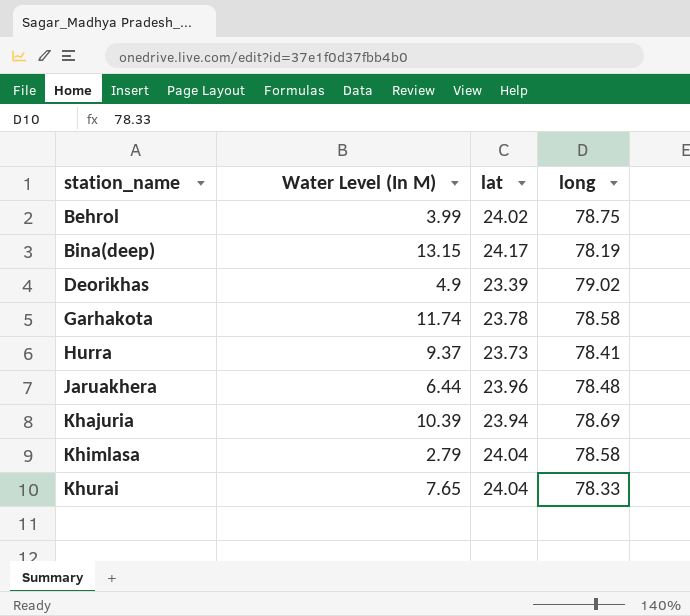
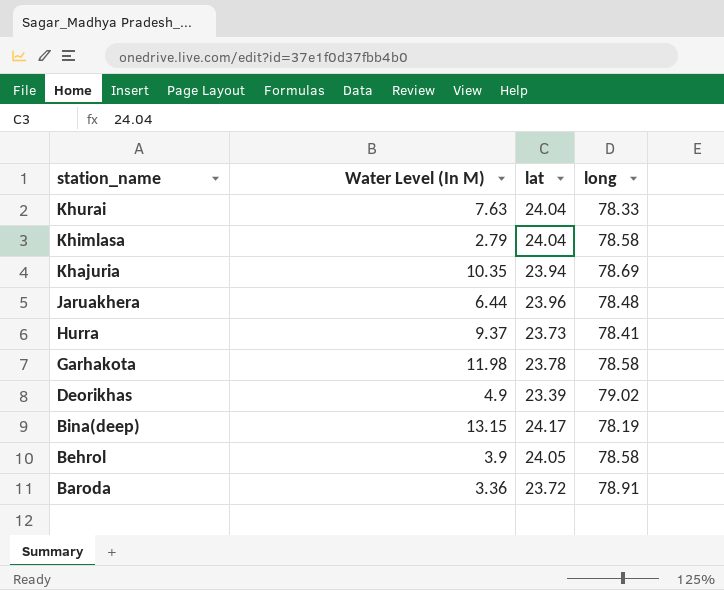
row order: station_name ascending -> station_name descending
Khurai | Water Level (In M): 7.65 -> 7.63
Khajuria | Water Level (In M): 10.39 -> 10.35
Garhakota | Water Level (In M): 11.74 -> 11.98
Behrol | Water Level (In M): 3.99 -> 3.9
Behrol | lat: 24.02 -> 24.05
Behrol | long: 78.75 -> 78.58
row Baroda: none -> 3.36 | 23.72 | 78.91

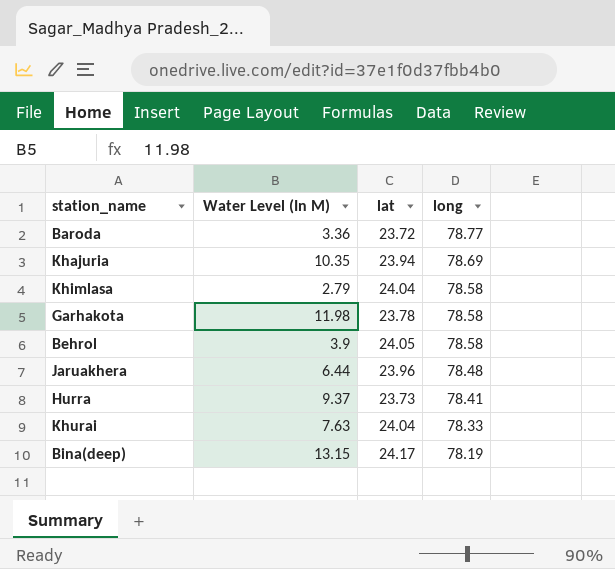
row order: station_name descending -> long descending
row Deorikhas: 4.9 | 23.39 | 79.02 -> none
Baroda | long: 78.91 -> 78.77

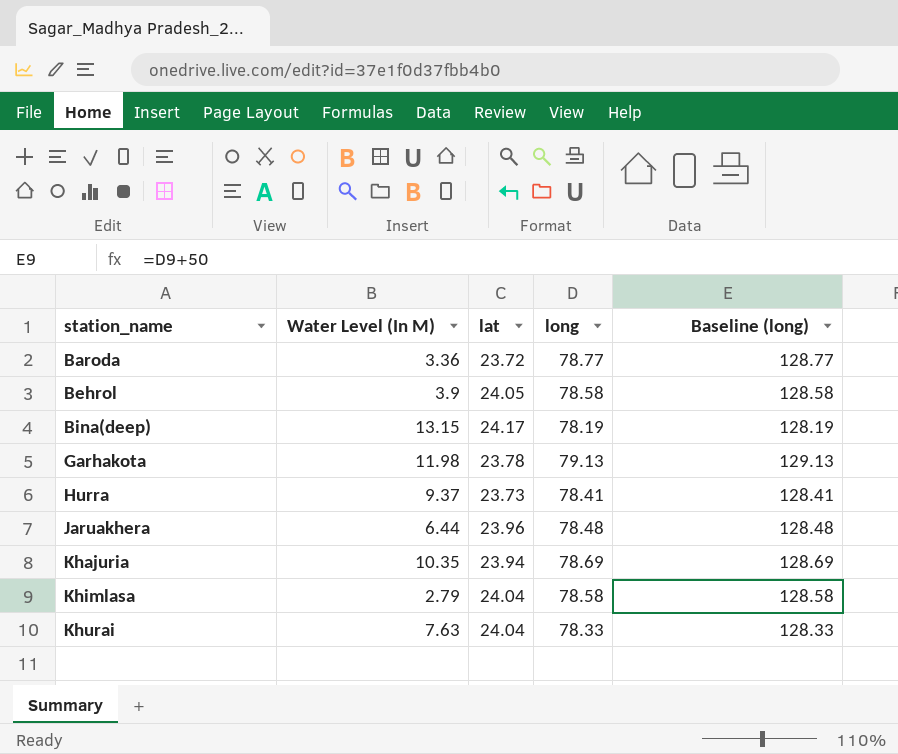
row order: long descending -> station_name ascending
column Baseline (long) | formula: none -> [long] + 50
Garhakota | long: 78.58 -> 79.13

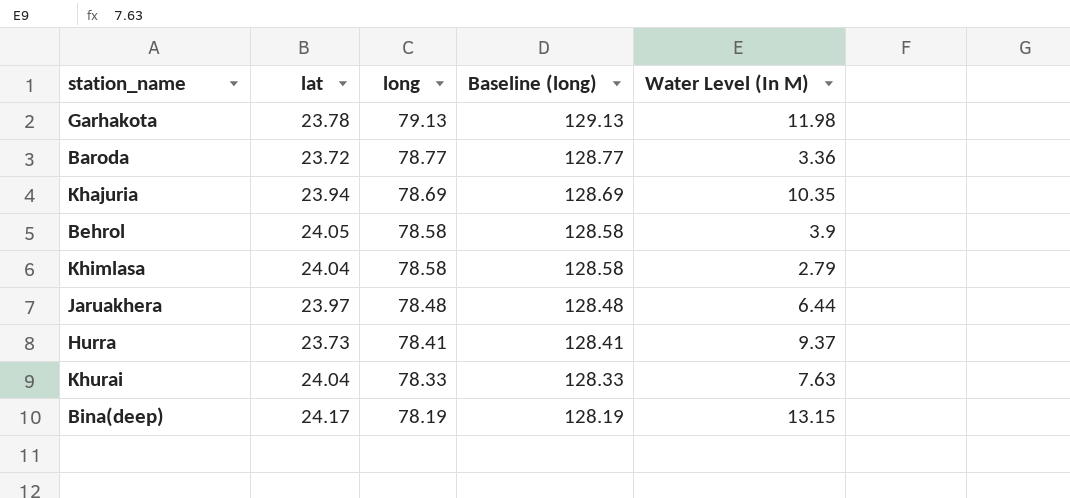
row order: station_name ascending -> long descending
column Water Level (In M) | position: 2 -> 5
Jaruakhera | lat: 23.96 -> 23.97

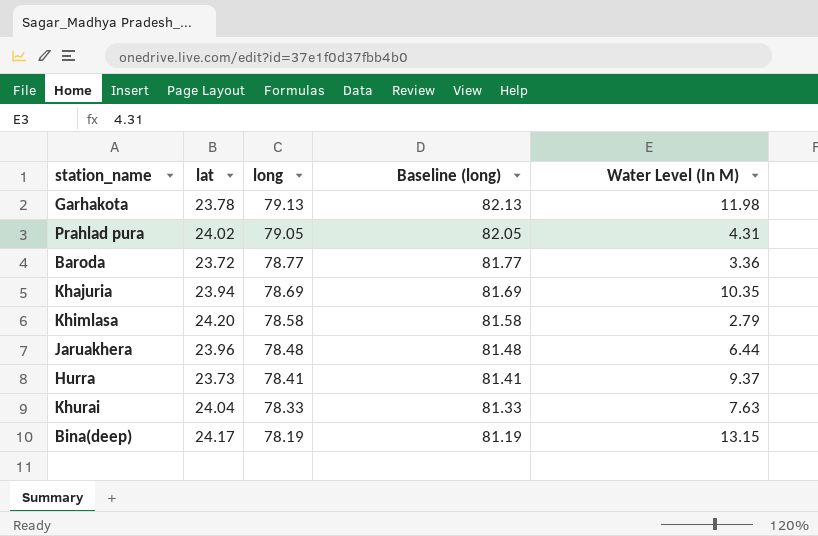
column Baseline (long) | formula: [long] + 50 -> [long] + 3
row Behrol: 24.05 | 78.58 | 128.58 | 3.9 -> none
row Prahlad pura: none -> 24.02 | 79.05 | 82.05 | 4.31
Khimlasa | lat: 24.04 -> 24.20
Jaruakhera | lat: 23.97 -> 23.96

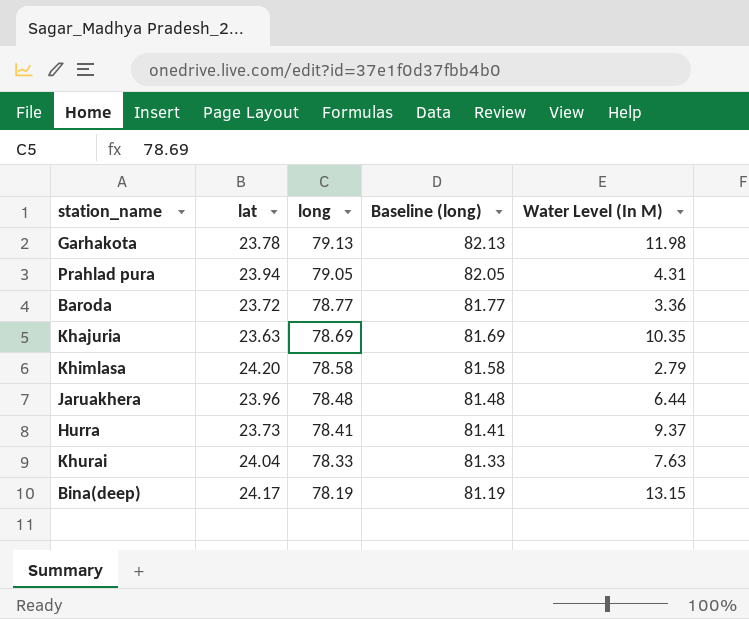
Prahlad pura | lat: 24.02 -> 23.94
Khajuria | lat: 23.94 -> 23.63

